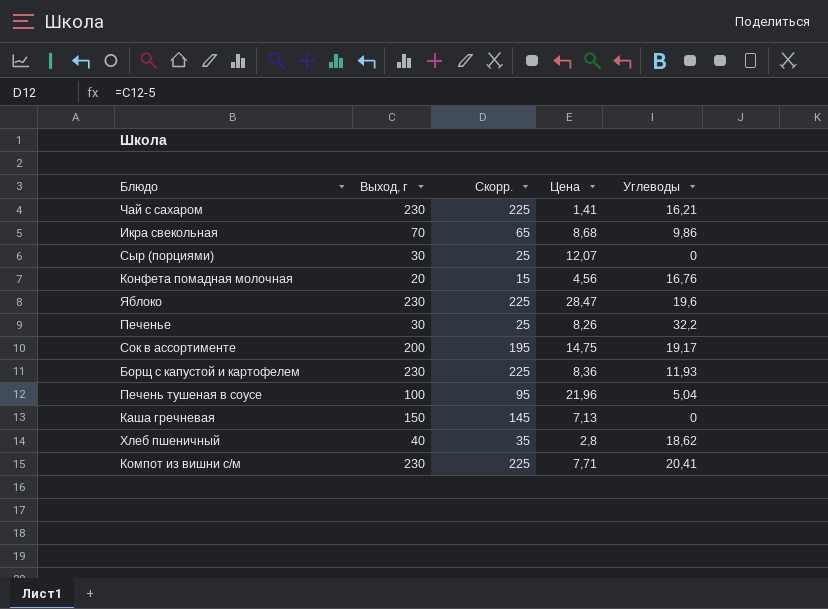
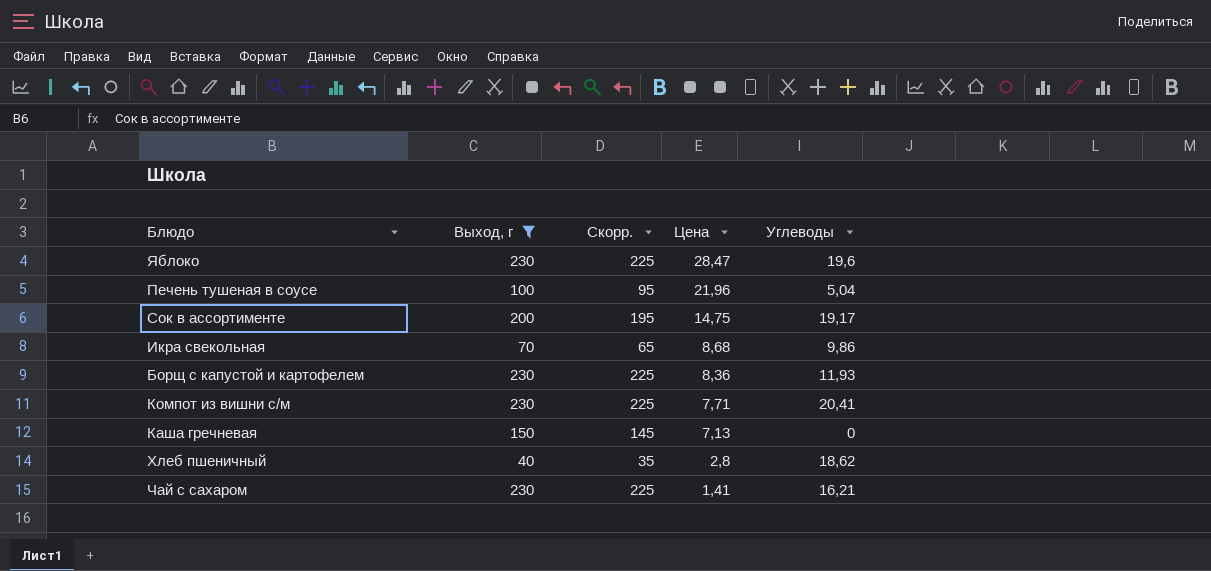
filter: none -> Выход, г >= 40
row order: none -> Цена descending

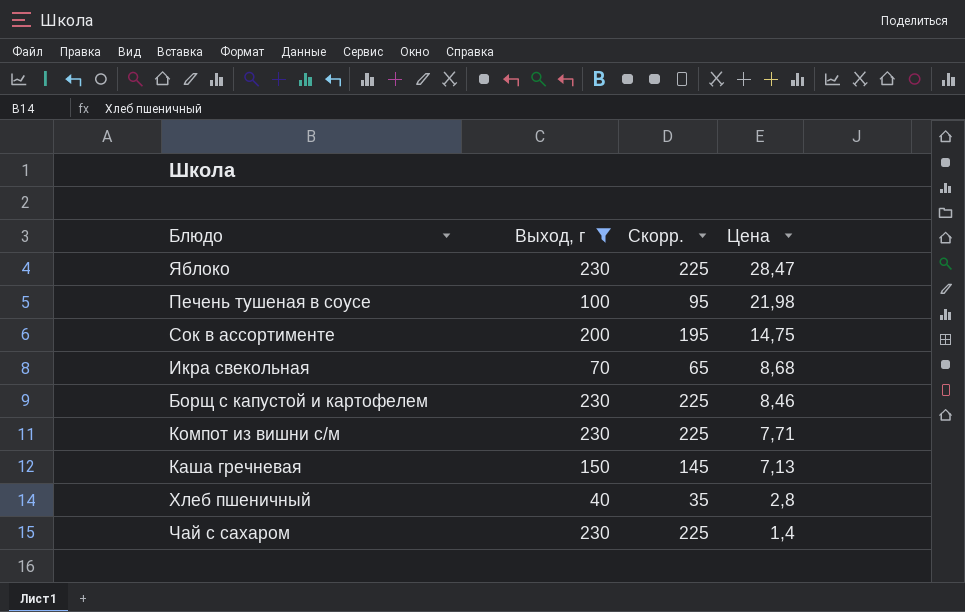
column Углеводы | position: 5 -> none
Печень тушеная в соусе | Цена: 21,96 -> 21,98
Борщ с капустой и картофелем | Цена: 8,36 -> 8,46
Чай с сахаром | Цена: 1,41 -> 1,4

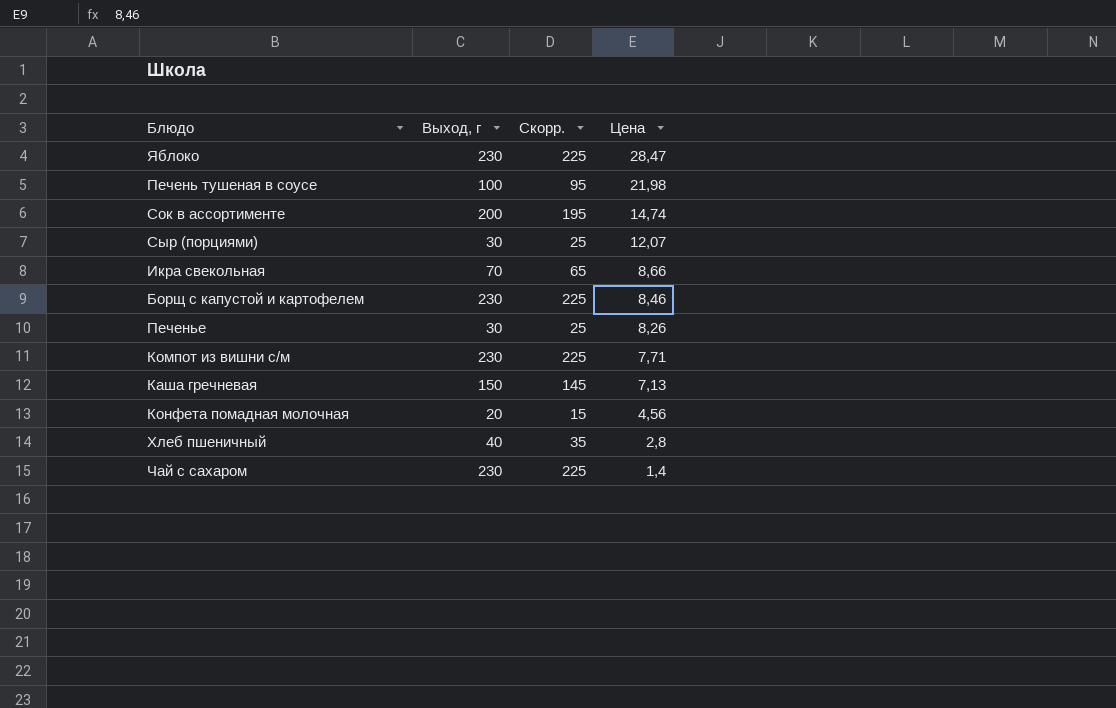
filter: Выход, г >= 40 -> none
Сок в ассортименте | Цена: 14,75 -> 14,74
Икра свекольная | Цена: 8,68 -> 8,66

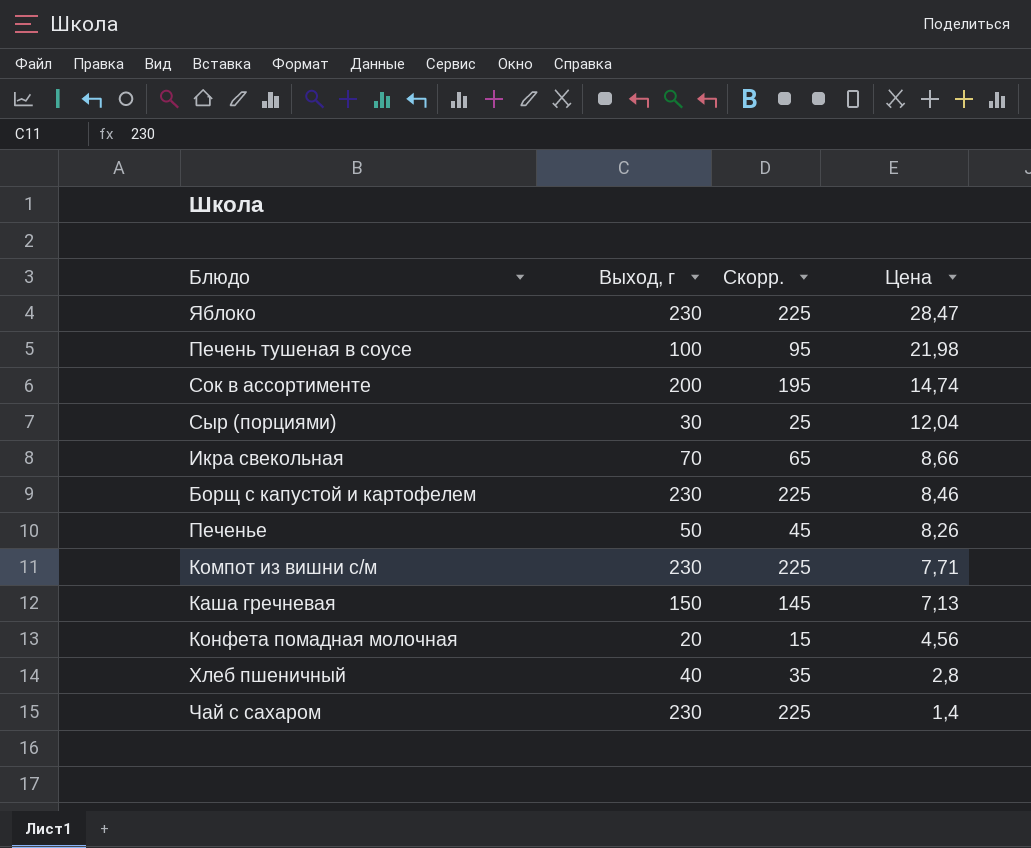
Сыр (порциями) | Цена: 12,07 -> 12,04
Печенье | Выход, г: 30 -> 50
Печенье | Скорр.: 25 -> 45

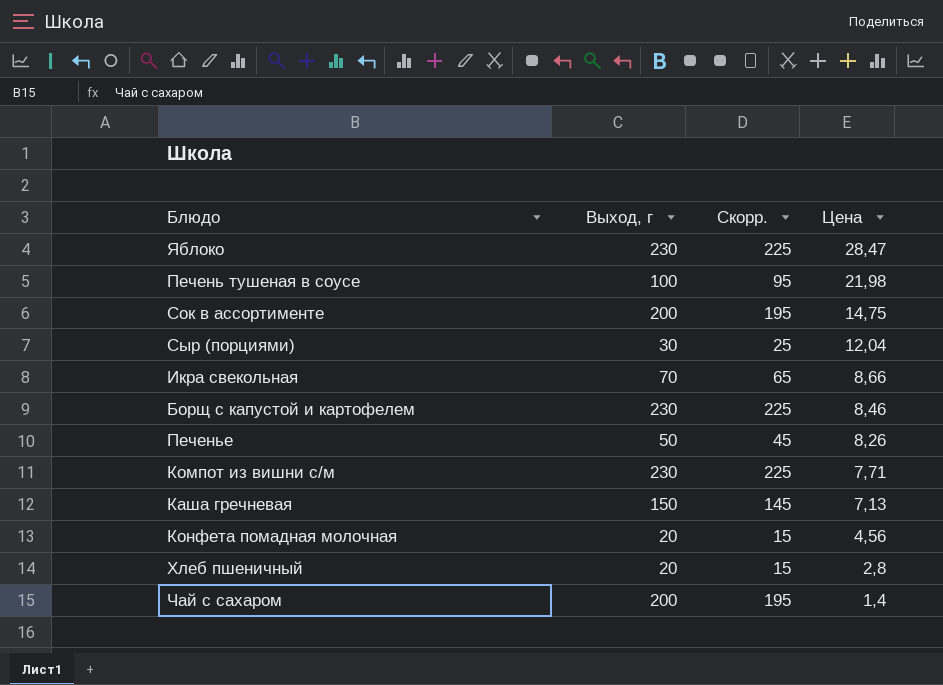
Сок в ассортименте | Цена: 14,74 -> 14,75
Хлеб пшеничный | Выход, г: 40 -> 20
Хлеб пшеничный | Скорр.: 35 -> 15
Чай с сахаром | Выход, г: 230 -> 200
Чай с сахаром | Скорр.: 225 -> 195

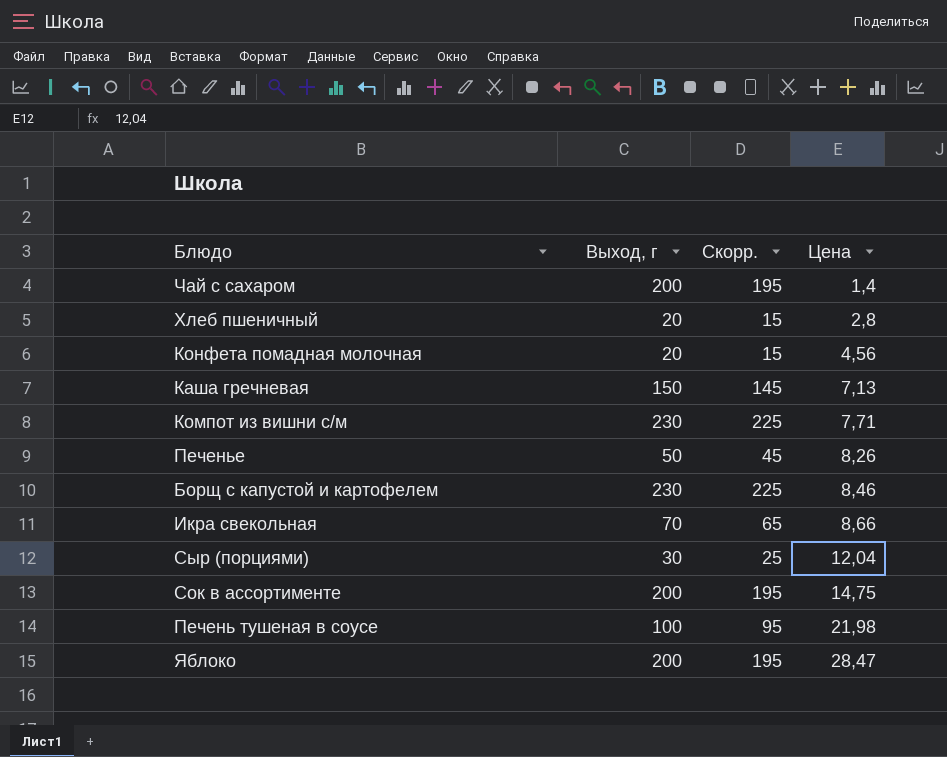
row order: Цена descending -> Цена ascending
Яблоко | Выход, г: 230 -> 200
Яблоко | Скорр.: 225 -> 195

